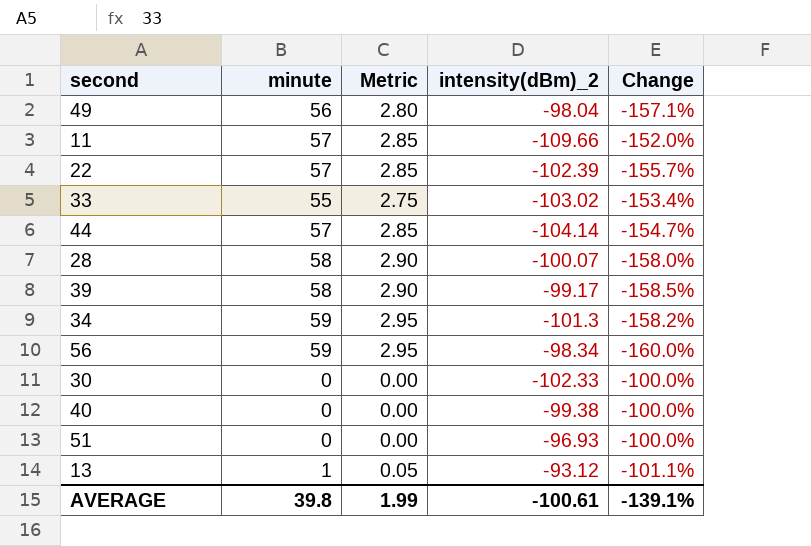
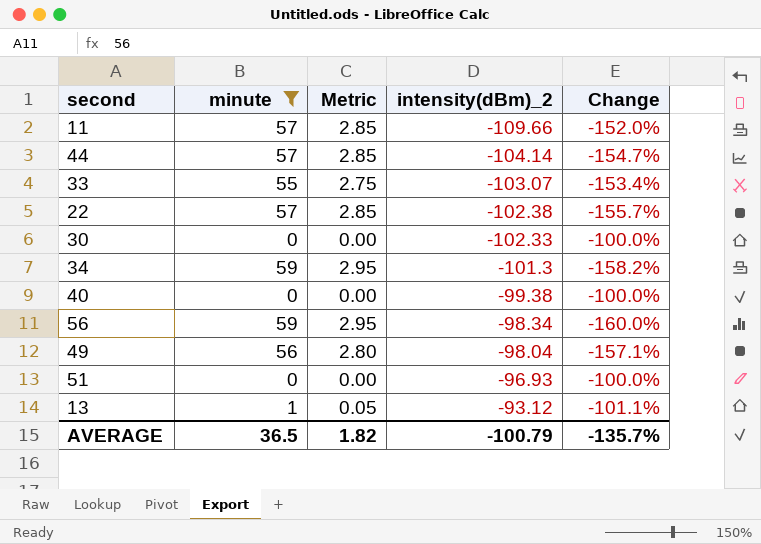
filter: none -> minute != 58
row order: none -> intensity(dBm)_2 ascending
33 | intensity(dBm)_2: -103.02 -> -103.07
22 | intensity(dBm)_2: -102.39 -> -102.38
AVERAGE | minute: 39.8 -> 36.5
AVERAGE | Metric: 1.99 -> 1.82
AVERAGE | intensity(dBm)_2: -100.61 -> -100.79
AVERAGE | Change: -139.1% -> -135.7%

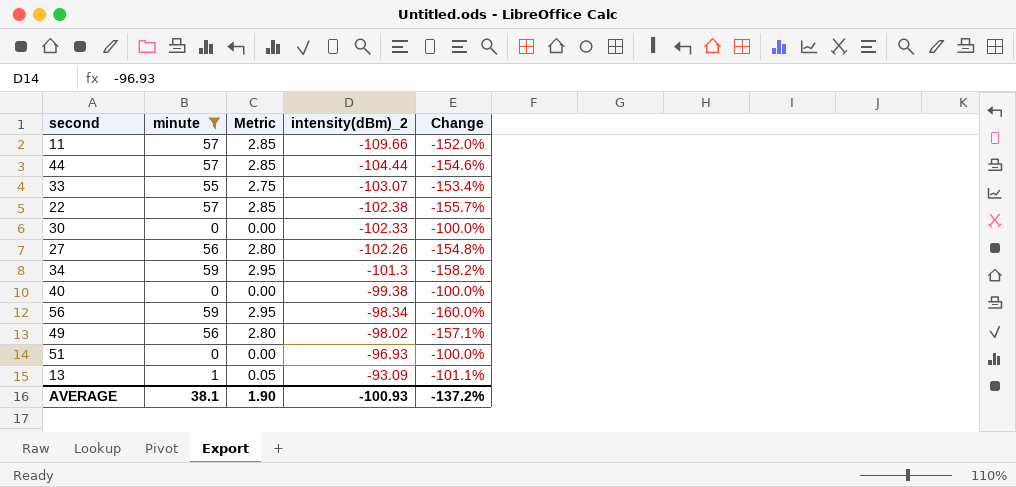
44 | intensity(dBm)_2: -104.14 -> -104.44
44 | Change: -154.7% -> -154.6%
row 27: none -> 56 | 2.80 | -102.26 | -154.8%
49 | intensity(dBm)_2: -98.04 -> -98.02
13 | intensity(dBm)_2: -93.12 -> -93.09
AVERAGE | minute: 36.5 -> 38.1
AVERAGE | Metric: 1.82 -> 1.90
AVERAGE | intensity(dBm)_2: -100.79 -> -100.93
AVERAGE | Change: -135.7% -> -137.2%

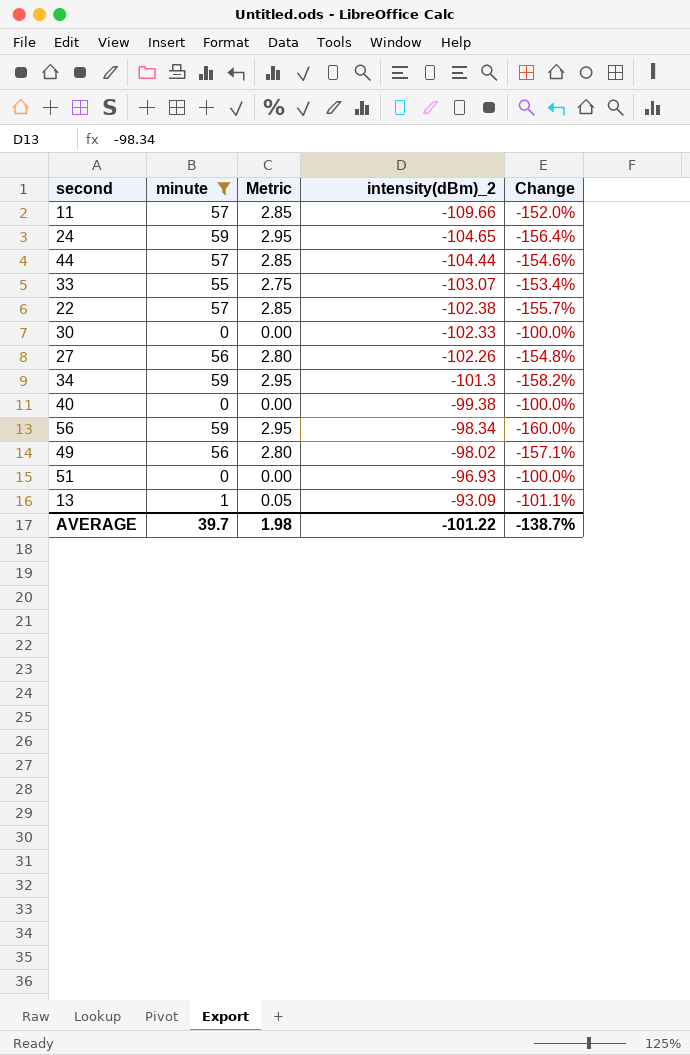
row 24: none -> 59 | 2.95 | -104.65 | -156.4%
AVERAGE | minute: 38.1 -> 39.7
AVERAGE | Metric: 1.90 -> 1.98
AVERAGE | intensity(dBm)_2: -100.93 -> -101.22
AVERAGE | Change: -137.2% -> -138.7%

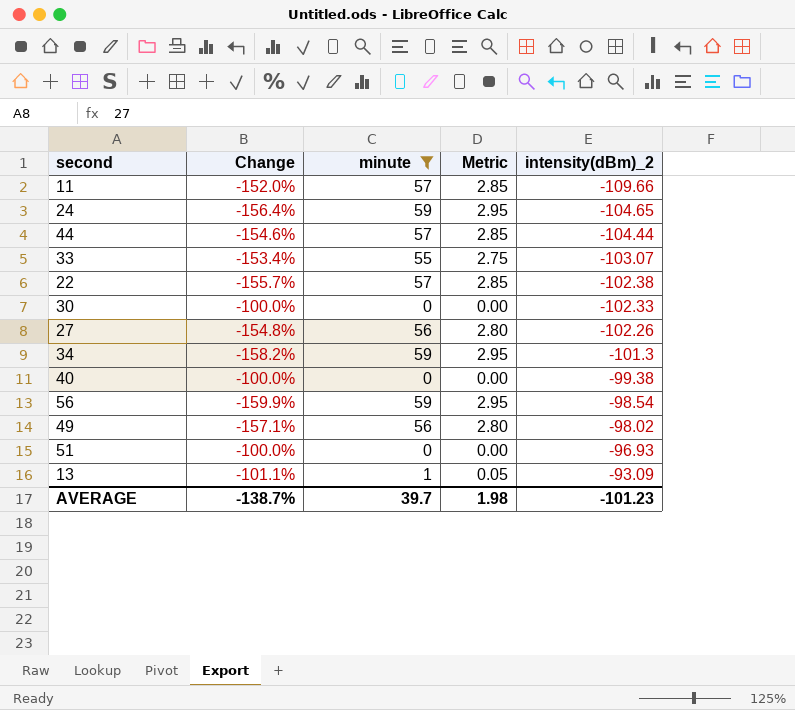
column Change | position: 5 -> 2
56 | Change: -160.0% -> -159.9%
56 | intensity(dBm)_2: -98.34 -> -98.54
AVERAGE | intensity(dBm)_2: -101.22 -> -101.23

